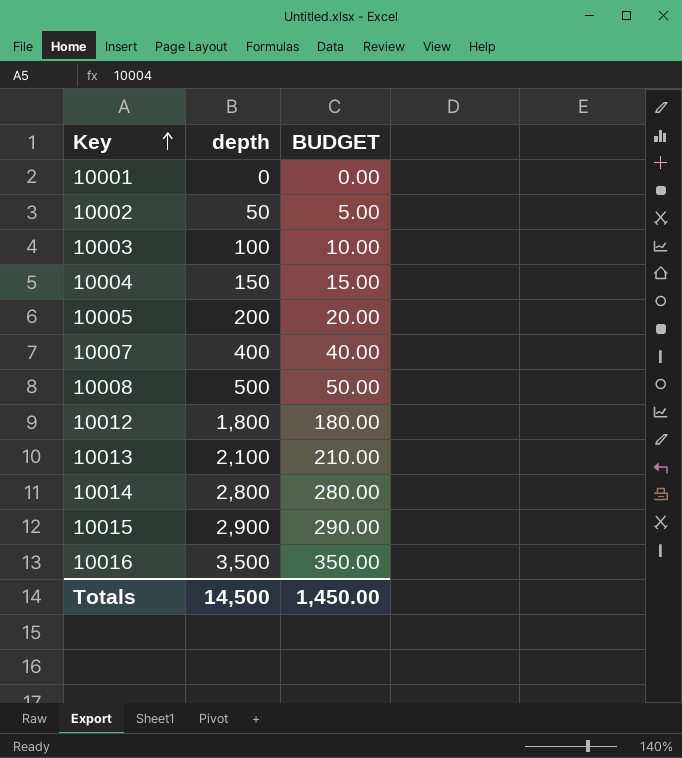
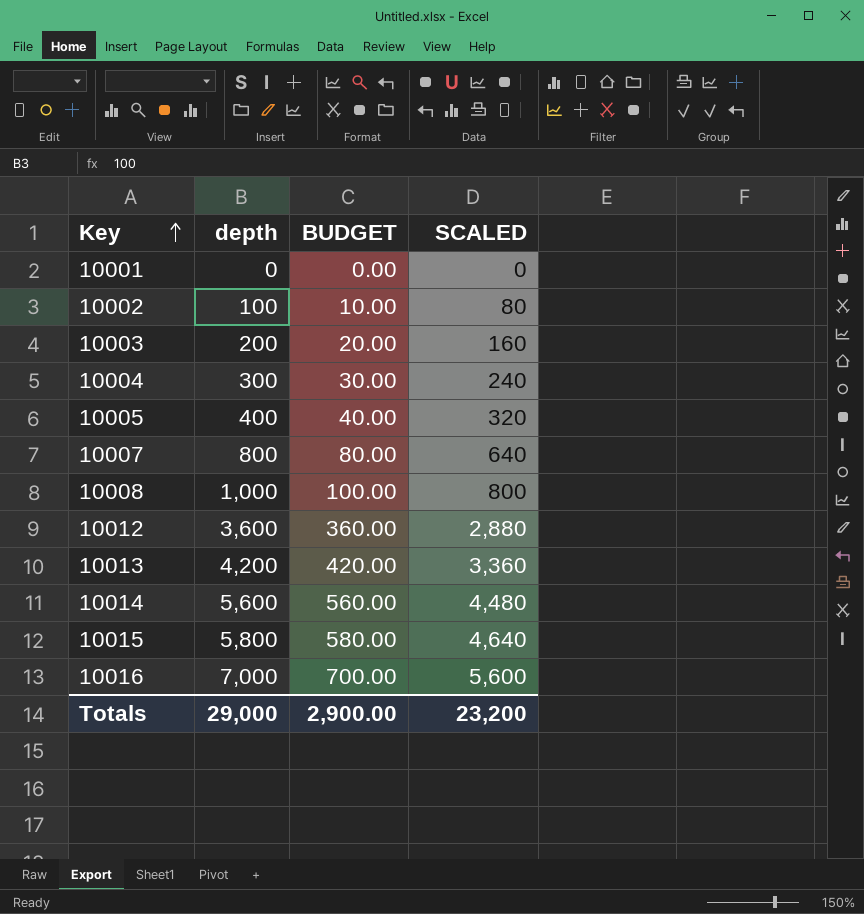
column SCALED | formula: none -> [depth] * 0.8
10002 | depth: 50 -> 100
10002 | BUDGET: 5.00 -> 10.00
10003 | depth: 100 -> 200
10003 | BUDGET: 10.00 -> 20.00
10004 | depth: 150 -> 300
10004 | BUDGET: 15.00 -> 30.00
10005 | depth: 200 -> 400
10005 | BUDGET: 20.00 -> 40.00
10007 | depth: 400 -> 800
10007 | BUDGET: 40.00 -> 80.00
10008 | depth: 500 -> 1,000
10008 | BUDGET: 50.00 -> 100.00
10012 | depth: 1,800 -> 3,600
10012 | BUDGET: 180.00 -> 360.00
10013 | depth: 2,100 -> 4,200
10013 | BUDGET: 210.00 -> 420.00
10014 | depth: 2,800 -> 5,600
10014 | BUDGET: 280.00 -> 560.00
10015 | depth: 2,900 -> 5,800
10015 | BUDGET: 290.00 -> 580.00
10016 | depth: 3,500 -> 7,000
10016 | BUDGET: 350.00 -> 700.00
Totals | depth: 14,500 -> 29,000
Totals | BUDGET: 1,450.00 -> 2,900.00

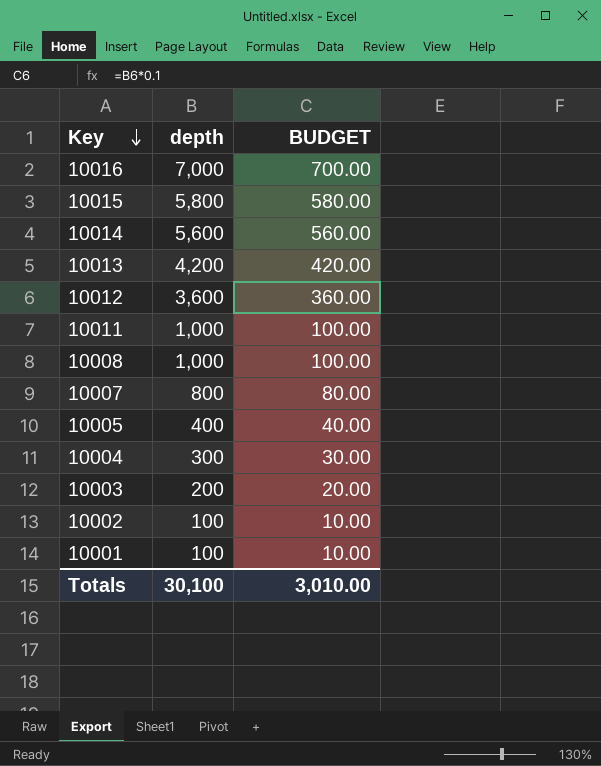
row order: Key ascending -> Key descending
column SCALED | formula: [depth] * 0.8 -> none
row 10011: none -> 1,000 | 100.00
10001 | depth: 0 -> 100
10001 | BUDGET: 0.00 -> 10.00
Totals | depth: 29,000 -> 30,100
Totals | BUDGET: 2,900.00 -> 3,010.00

